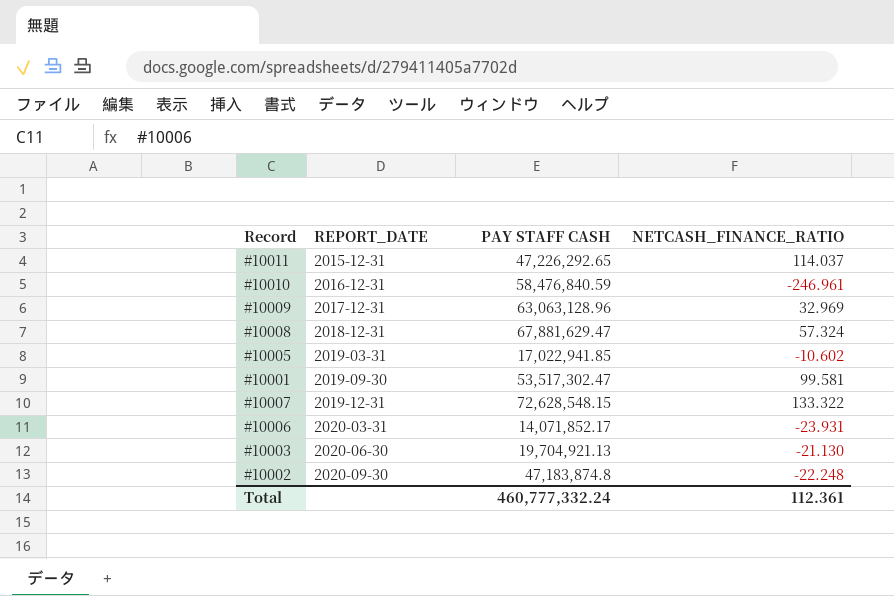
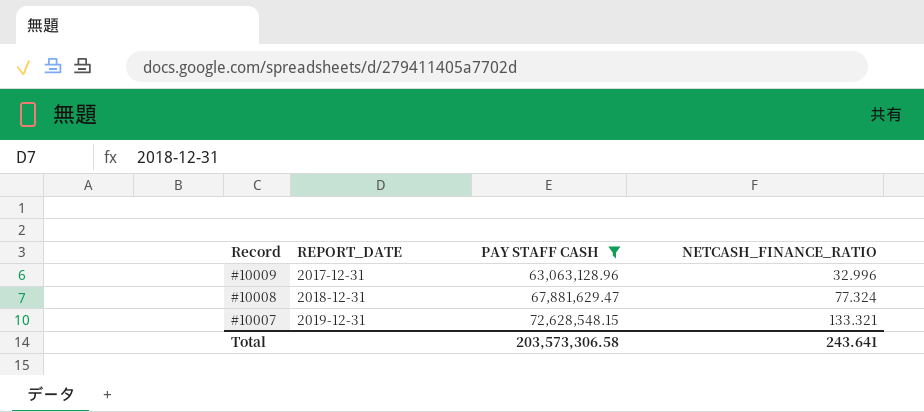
filter: none -> PAY STAFF CASH >= 63,063,128.96
#10009 | NETCASH_FINANCE_RATIO: 32.969 -> 32.996
#10008 | NETCASH_FINANCE_RATIO: 57.324 -> 77.324
#10007 | NETCASH_FINANCE_RATIO: 133.322 -> 133.321
Total | PAY STAFF CASH: 460,777,332.24 -> 203,573,306.58
Total | NETCASH_FINANCE_RATIO: 112.361 -> 243.641

